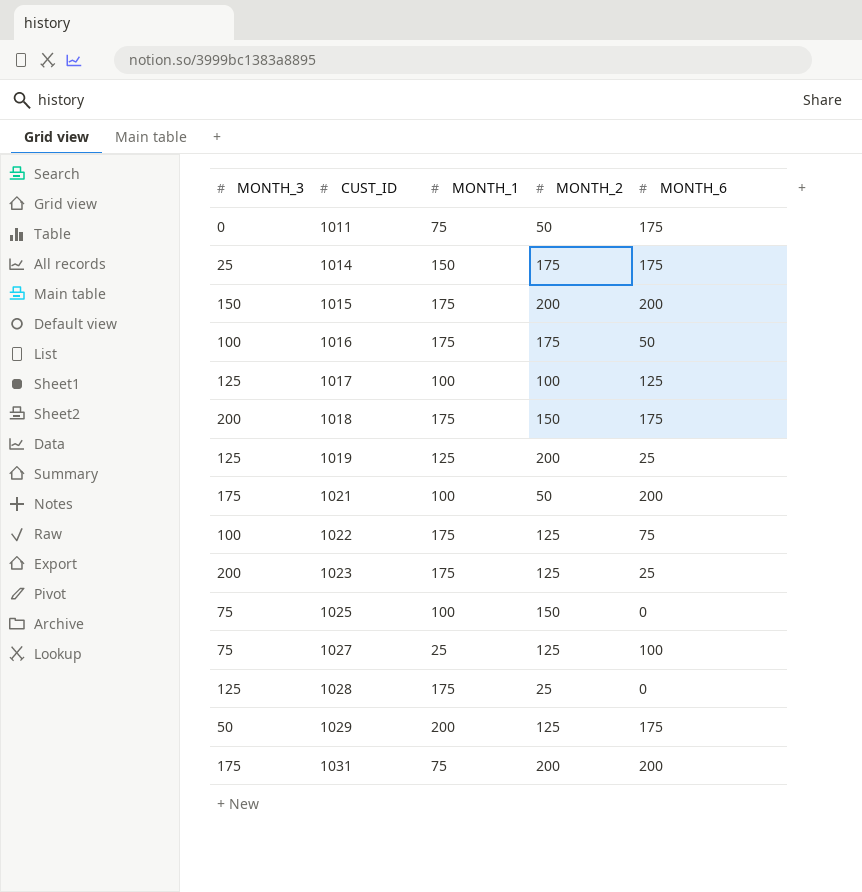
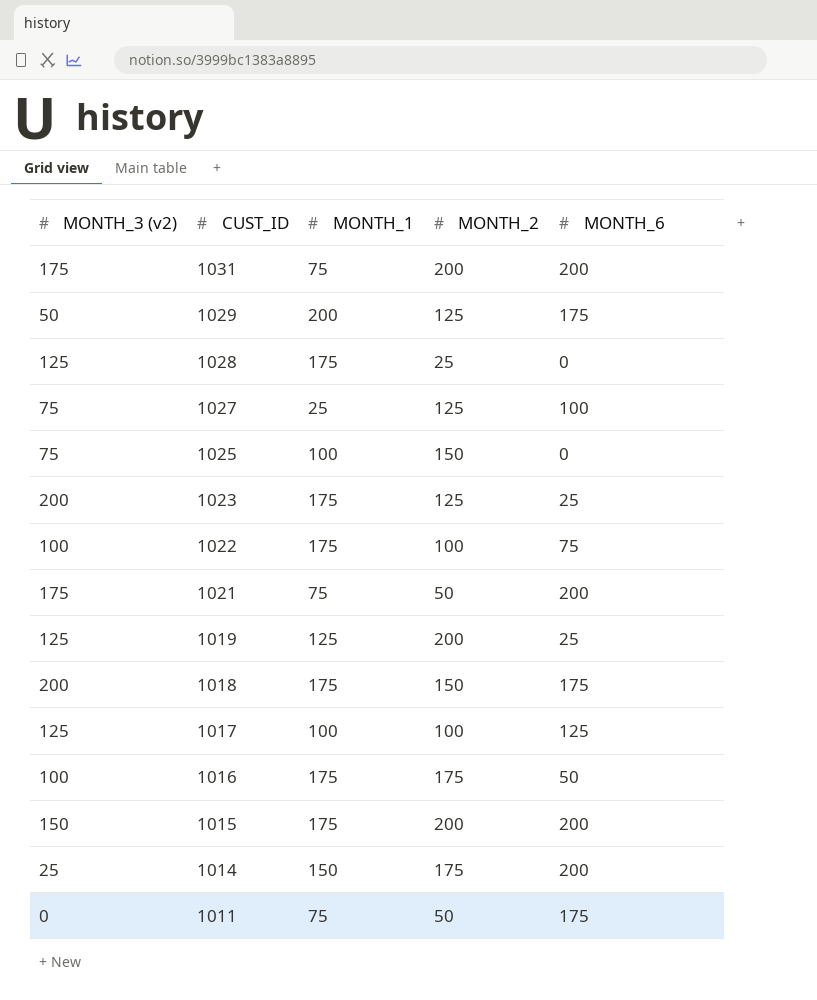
row order: CUST_ID ascending -> CUST_ID descending
column name: MONTH_3 -> MONTH_3 (v2)
1022 | MONTH_2: 125 -> 100
1021 | MONTH_1: 100 -> 75
1014 | MONTH_6: 175 -> 200

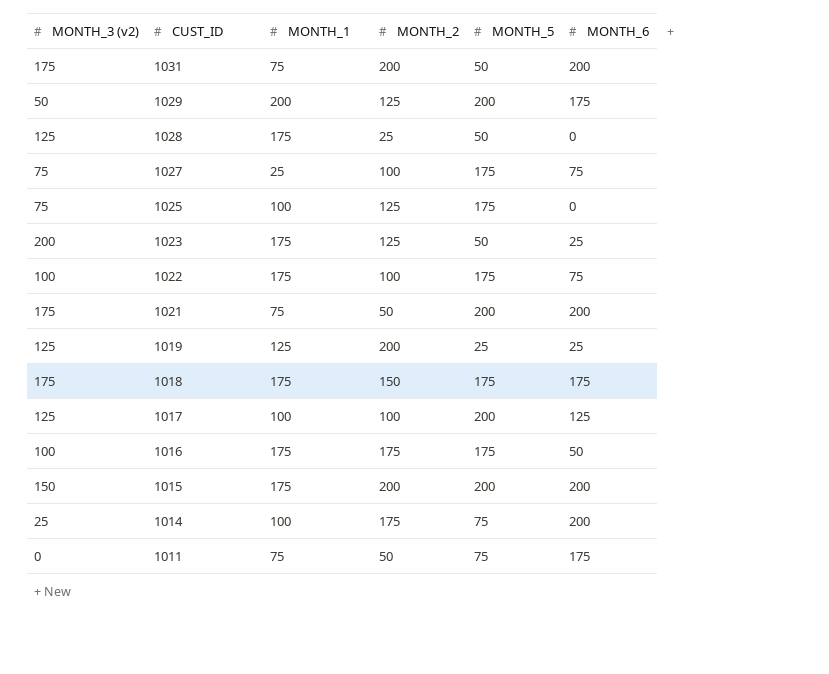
column MONTH_5 | position: none -> 5
1027 | MONTH_2: 125 -> 100
1027 | MONTH_6: 100 -> 75
1025 | MONTH_2: 150 -> 125
1018 | MONTH_3 (v2): 200 -> 175
1014 | MONTH_1: 150 -> 100

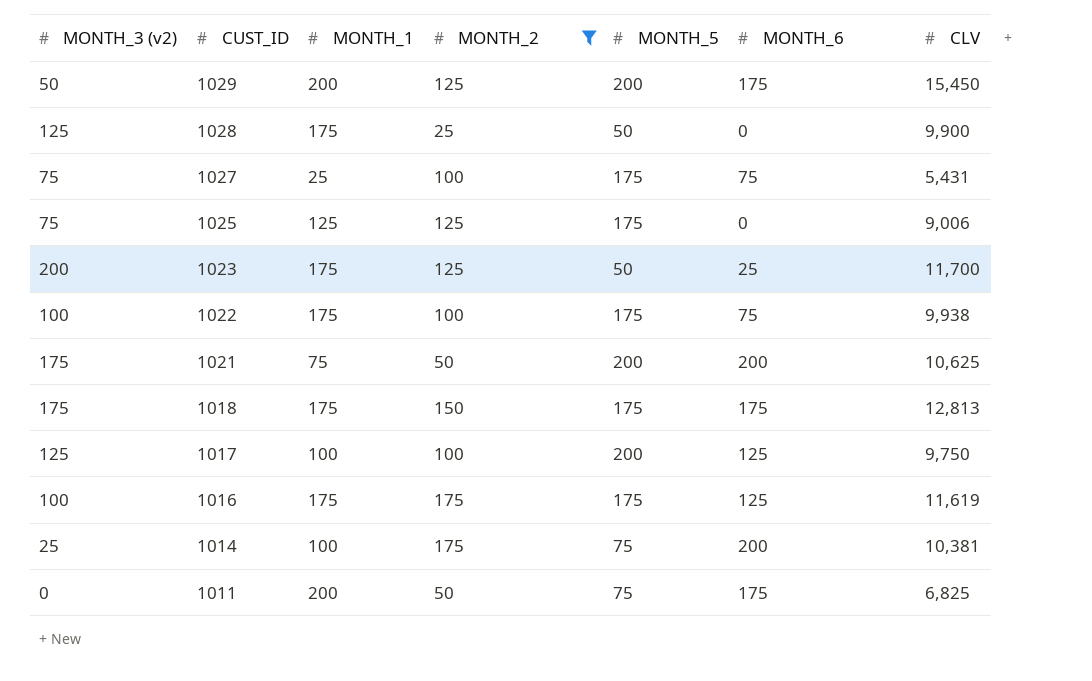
filter: none -> MONTH_2 != 200
column CLV | position: none -> 7
1025 | MONTH_1: 100 -> 125
1016 | MONTH_6: 50 -> 125
1011 | MONTH_1: 75 -> 200

